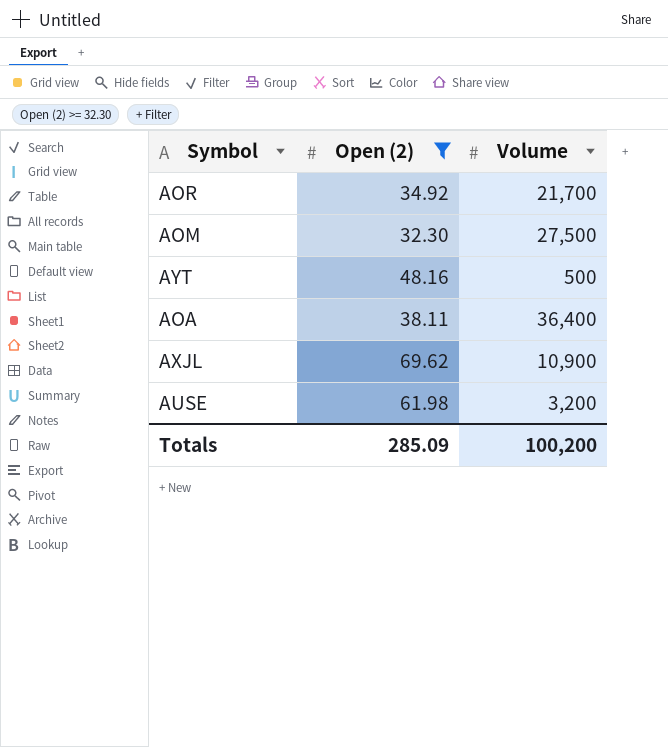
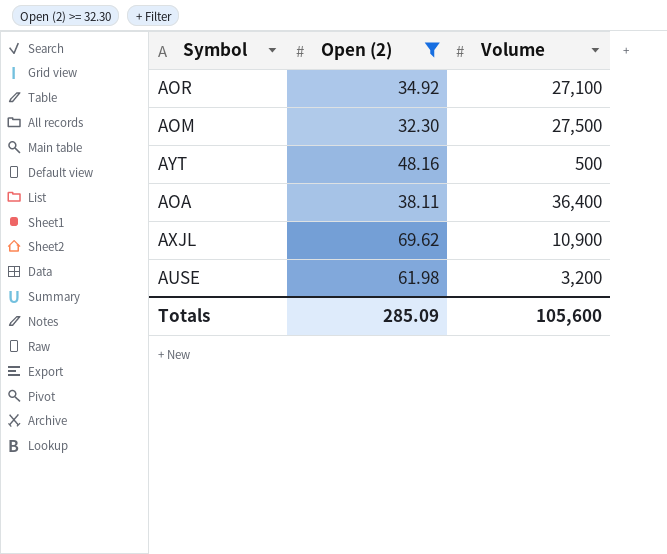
AOR | Volume: 21,700 -> 27,100
Totals | Volume: 100,200 -> 105,600

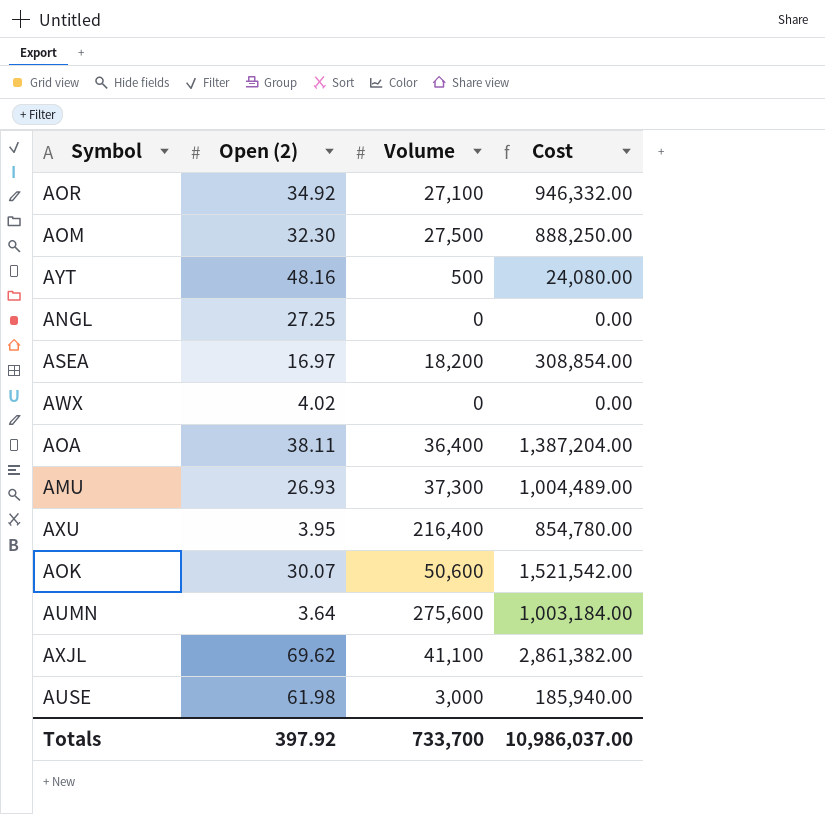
filter: Open (2) >= 32.30 -> none
column Cost | formula: none -> [Open (2)] * [Volume]
AXJL | Volume: 10,900 -> 41,100
AUSE | Volume: 3,200 -> 3,000
Totals | Open (2): 285.09 -> 397.92
Totals | Volume: 105,600 -> 733,700

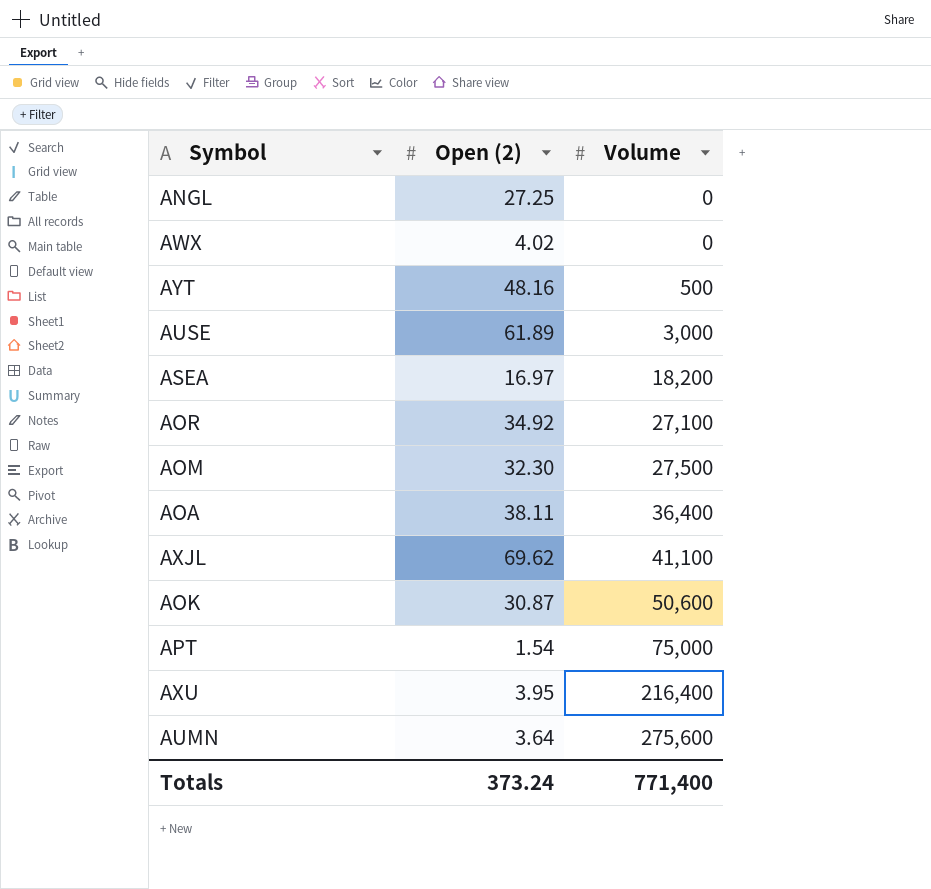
row order: none -> Volume ascending
column Cost | formula: [Open (2)] * [Volume] -> none
row AMU: 26.93 | 37,300 | 1,004,489.00 -> none
AUSE | Open (2): 61.98 -> 61.89
AOK | Open (2): 30.07 -> 30.87
row APT: none -> 1.54 | 75,000
Totals | Open (2): 397.92 -> 373.24
Totals | Volume: 733,700 -> 771,400

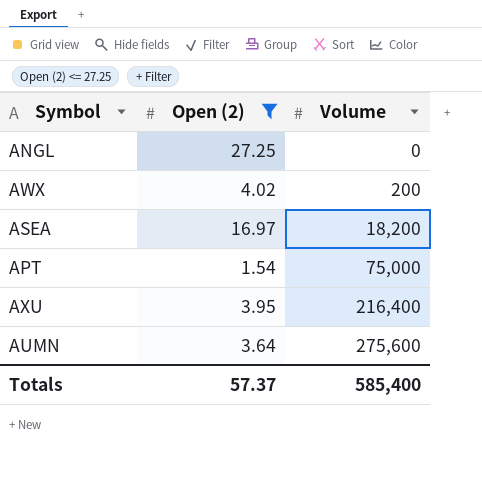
filter: none -> Open (2) <= 27.25
AWX | Volume: 0 -> 200
Totals | Open (2): 373.24 -> 57.37
Totals | Volume: 771,400 -> 585,400

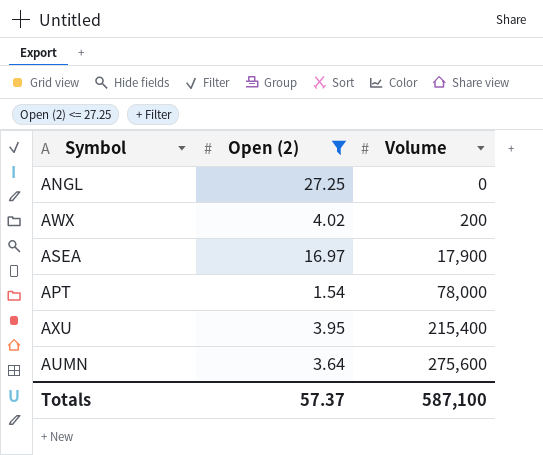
ASEA | Volume: 18,200 -> 17,900
APT | Volume: 75,000 -> 78,000
AXU | Volume: 216,400 -> 215,400
Totals | Volume: 585,400 -> 587,100

